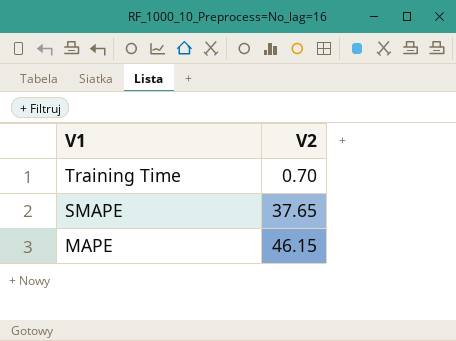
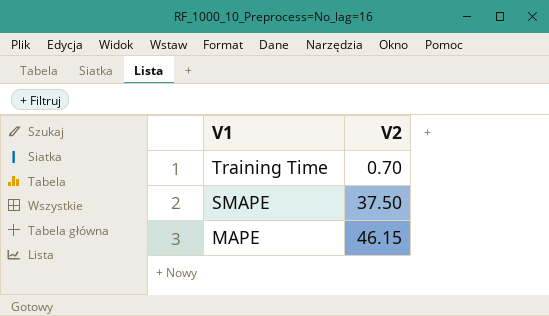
SMAPE | V2: 37.65 -> 37.50

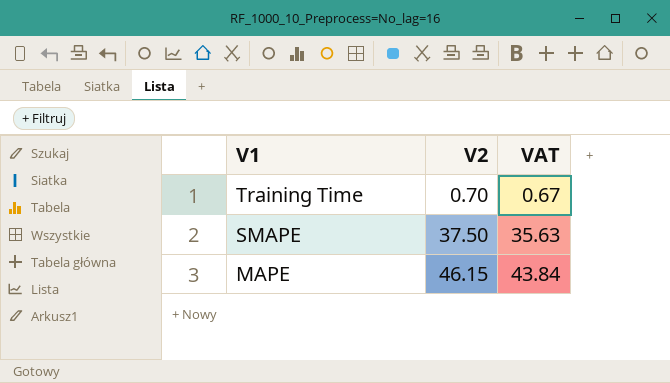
column VAT | formula: none -> [V2] * 0.95

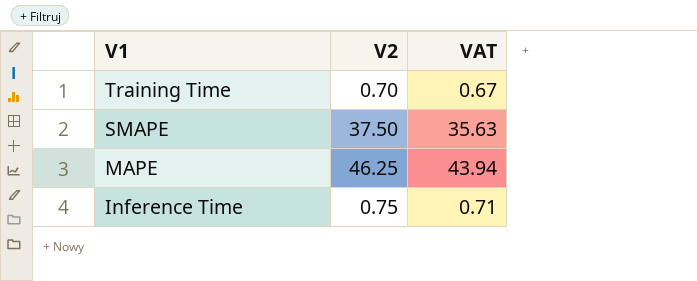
MAPE | V2: 46.15 -> 46.25
MAPE | VAT: 43.84 -> 43.94
row Inference Time: none -> 0.75 | 0.71

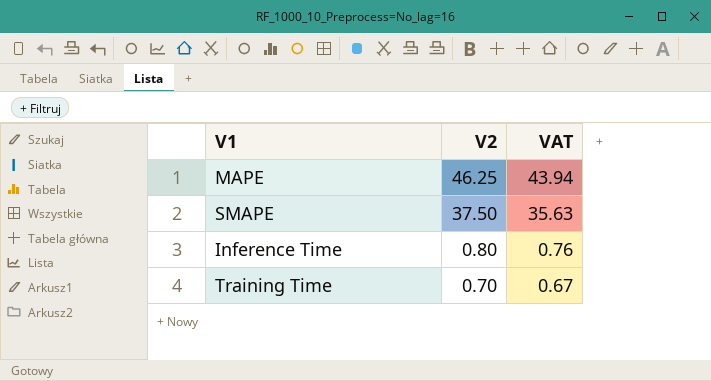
row order: V1 descending -> V2 descending
Inference Time | V2: 0.75 -> 0.80
Inference Time | VAT: 0.71 -> 0.76

